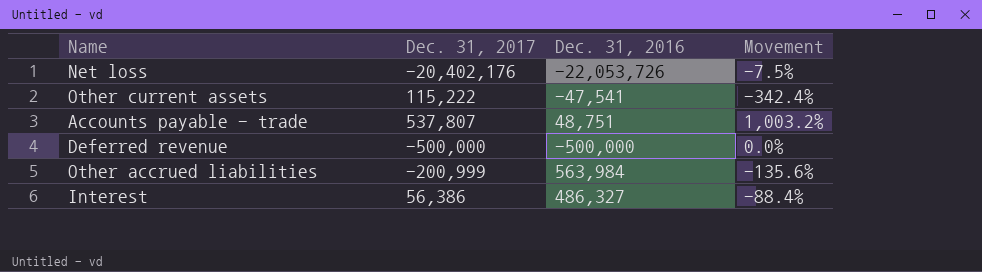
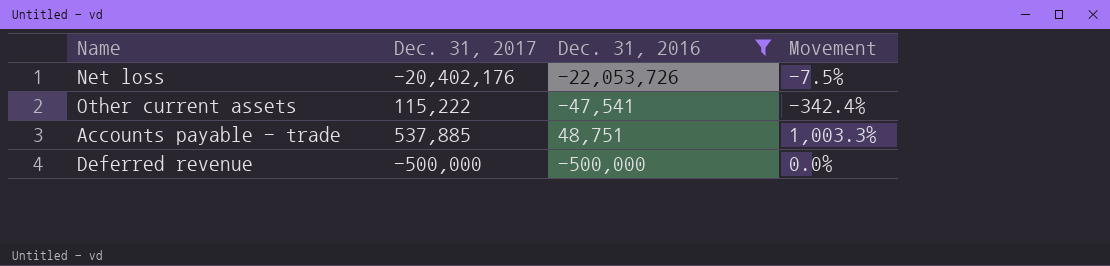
filter: none -> Dec. 31, 2016 <= 48,751
Accounts payable - trade | Dec. 31, 2017: 537,807 -> 537,885
Accounts payable - trade | Movement: 1,003.2% -> 1,003.3%

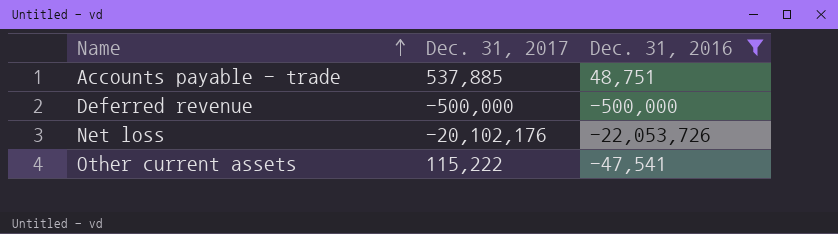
row order: none -> Name ascending
column Movement | formula: ([Dec. 31, 2017] - [Dec. 31, 2016]) / [Dec. 31, 2016] -> none
Net loss | Dec. 31, 2017: -20,402,176 -> -20,102,176

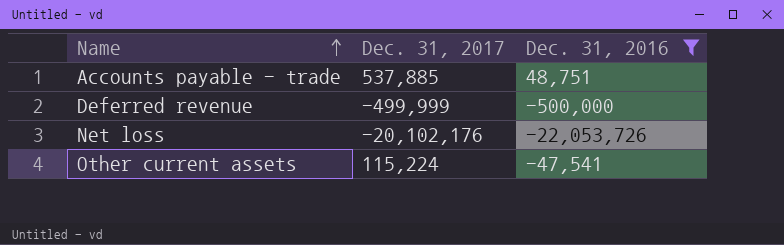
Deferred revenue | Dec. 31, 2017: -500,000 -> -499,999
Other current assets | Dec. 31, 2017: 115,222 -> 115,224

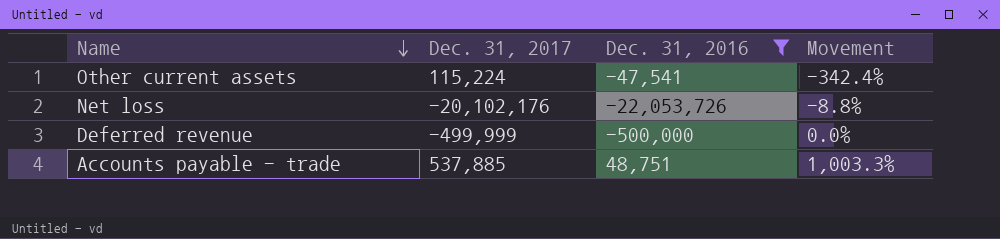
row order: Name ascending -> Name descending
column Movement | formula: none -> ([Dec. 31, 2017] - [Dec. 31, 2016]) / [Dec. 31, 2016]

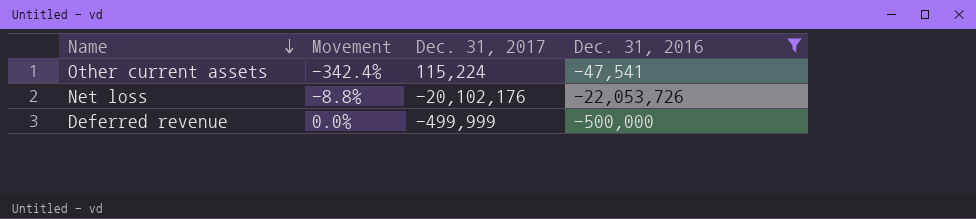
column Movement | position: 4 -> 2
row Accounts payable - trade: 537,885 | 48,751 | 1,003.3% -> none

